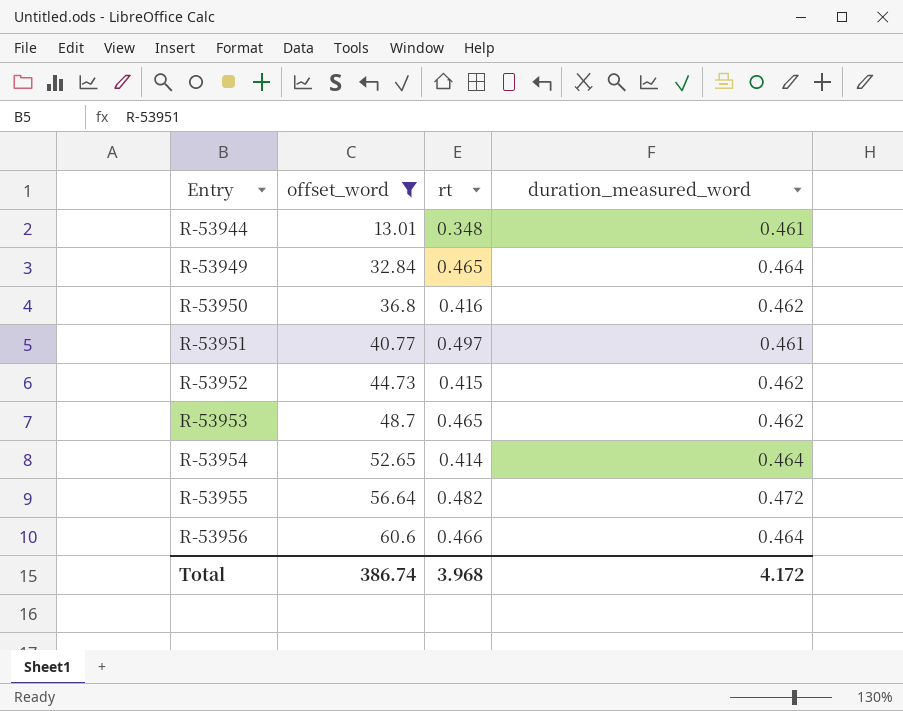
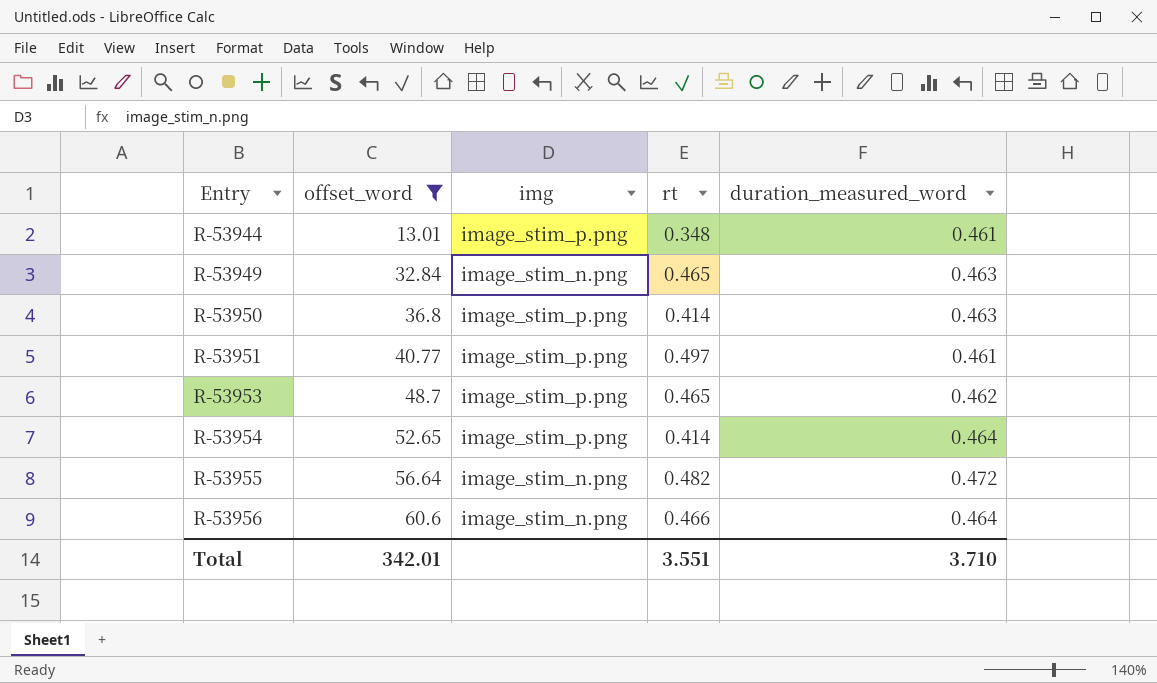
column img | position: none -> 3
row R-53952: 44.73 | 0.415 | 0.462 -> none
R-53949 | duration_measured_word: 0.464 -> 0.463
R-53950 | rt: 0.416 -> 0.414
R-53950 | duration_measured_word: 0.462 -> 0.463
Total | offset_word: 386.74 -> 342.01
Total | rt: 3.968 -> 3.551
Total | duration_measured_word: 4.172 -> 3.710

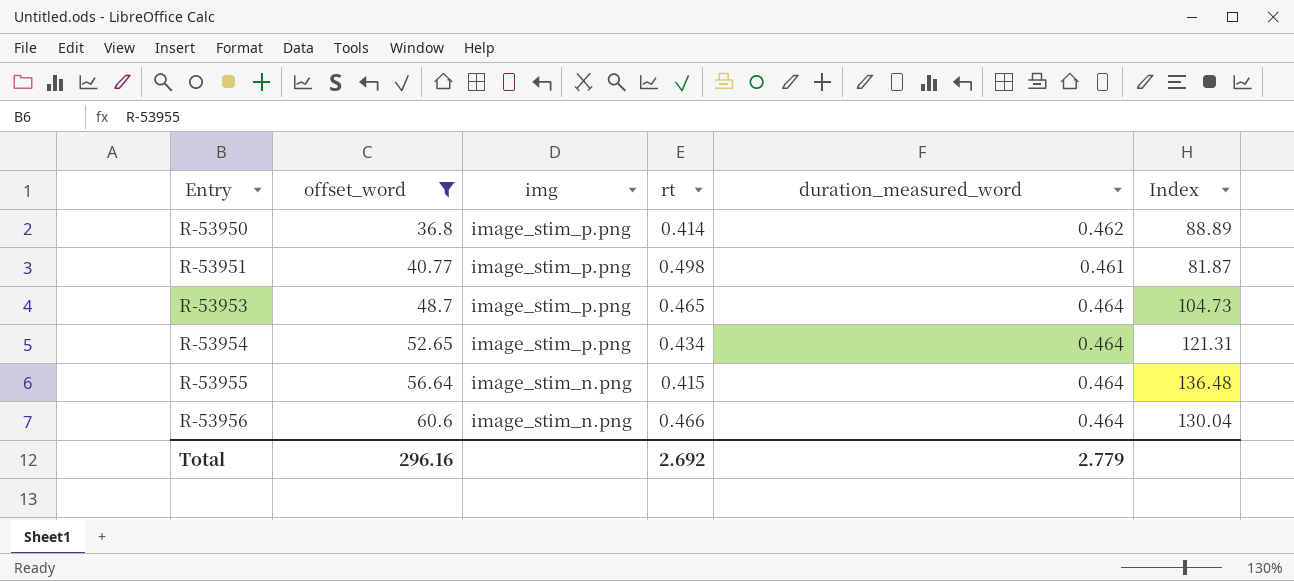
column Index | formula: none -> [offset_word] / [rt]
row R-53944: 13.01 | image_stim_p.png | 0.348 | 0.461 -> none
row R-53949: 32.84 | image_stim_n.png | 0.465 | 0.463 -> none
R-53950 | duration_measured_word: 0.463 -> 0.462
R-53951 | rt: 0.497 -> 0.498
R-53953 | duration_measured_word: 0.462 -> 0.464
R-53954 | rt: 0.414 -> 0.434
R-53955 | rt: 0.482 -> 0.415
R-53955 | duration_measured_word: 0.472 -> 0.464
Total | offset_word: 342.01 -> 296.16
Total | rt: 3.551 -> 2.692
Total | duration_measured_word: 3.710 -> 2.779

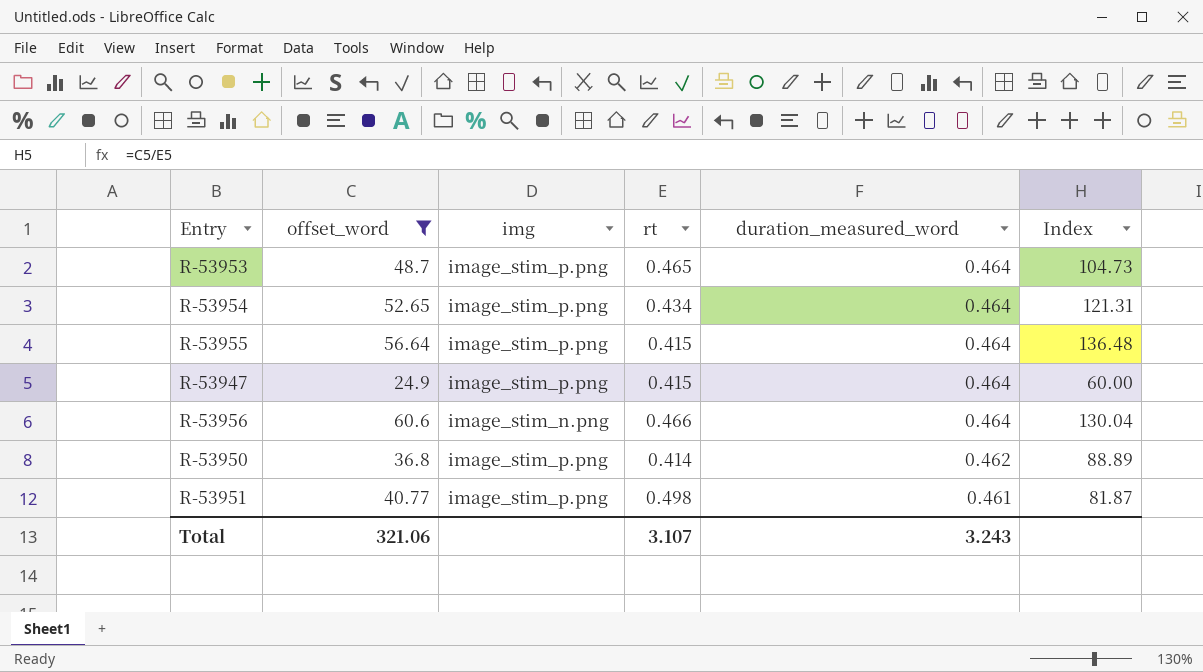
row order: Entry ascending -> duration_measured_word descending
R-53955 | img: image_stim_n.png -> image_stim_p.png
row R-53947: none -> 24.9 | image_stim_p.png | 0.415 | 0.464 | 60.00
Total | offset_word: 296.16 -> 321.06
Total | rt: 2.692 -> 3.107
Total | duration_measured_word: 2.779 -> 3.243

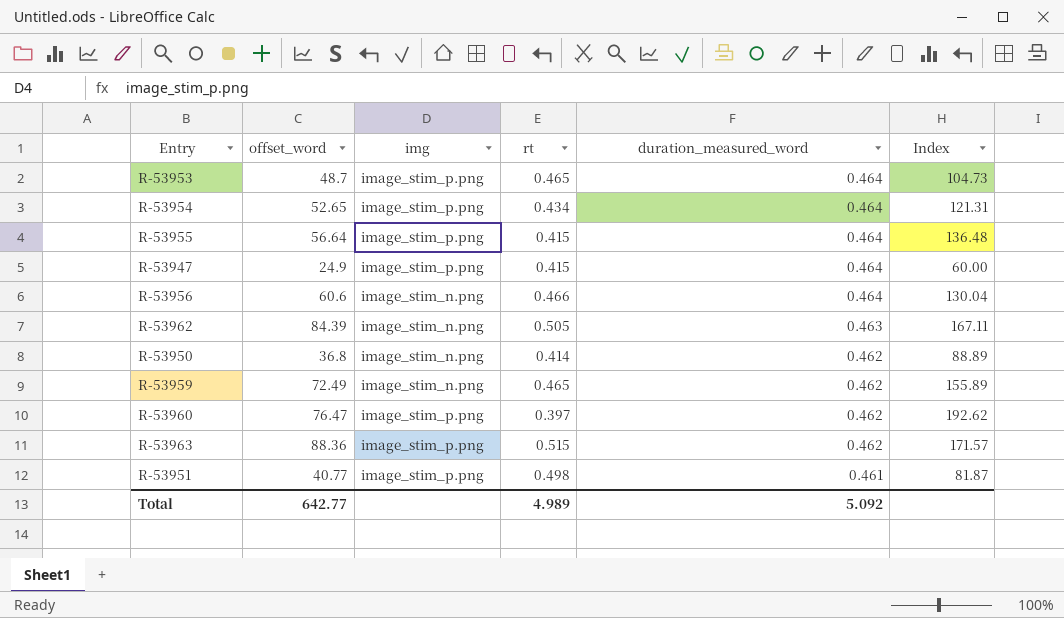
filter: offset_word <= 60.6 -> none
R-53950 | img: image_stim_p.png -> image_stim_n.png
Total | offset_word: 321.06 -> 642.77
Total | rt: 3.107 -> 4.989
Total | duration_measured_word: 3.243 -> 5.092

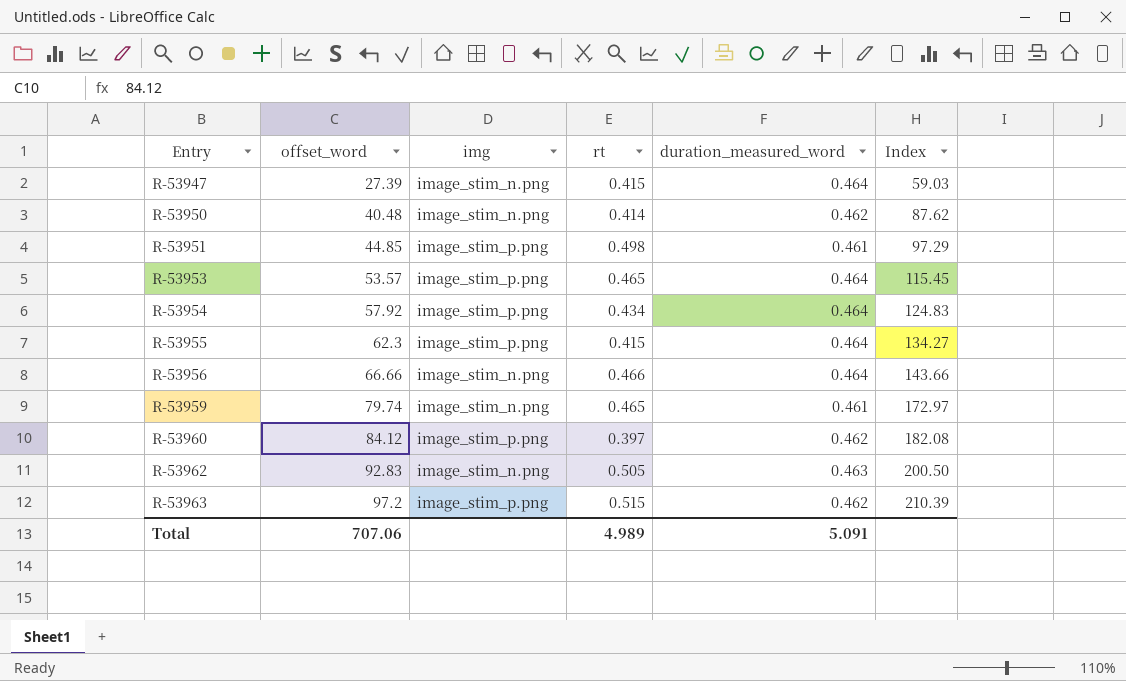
row order: duration_measured_word descending -> Entry ascending
column Index | formula: [offset_word] / [rt] -> [offset_word] / [duration_measured_word]
R-53947 | offset_word: 24.9 -> 27.39
R-53947 | img: image_stim_p.png -> image_stim_n.png
R-53950 | offset_word: 36.8 -> 40.48
R-53951 | offset_word: 40.77 -> 44.85
R-53953 | offset_word: 48.7 -> 53.57
R-53954 | offset_word: 52.65 -> 57.92
R-53955 | offset_word: 56.64 -> 62.3
R-53956 | offset_word: 60.6 -> 66.66
R-53959 | offset_word: 72.49 -> 79.74
R-53959 | duration_measured_word: 0.462 -> 0.461
R-53960 | offset_word: 76.47 -> 84.12
R-53962 | offset_word: 84.39 -> 92.83
R-53963 | offset_word: 88.36 -> 97.2
Total | offset_word: 642.77 -> 707.06
Total | duration_measured_word: 5.092 -> 5.091

